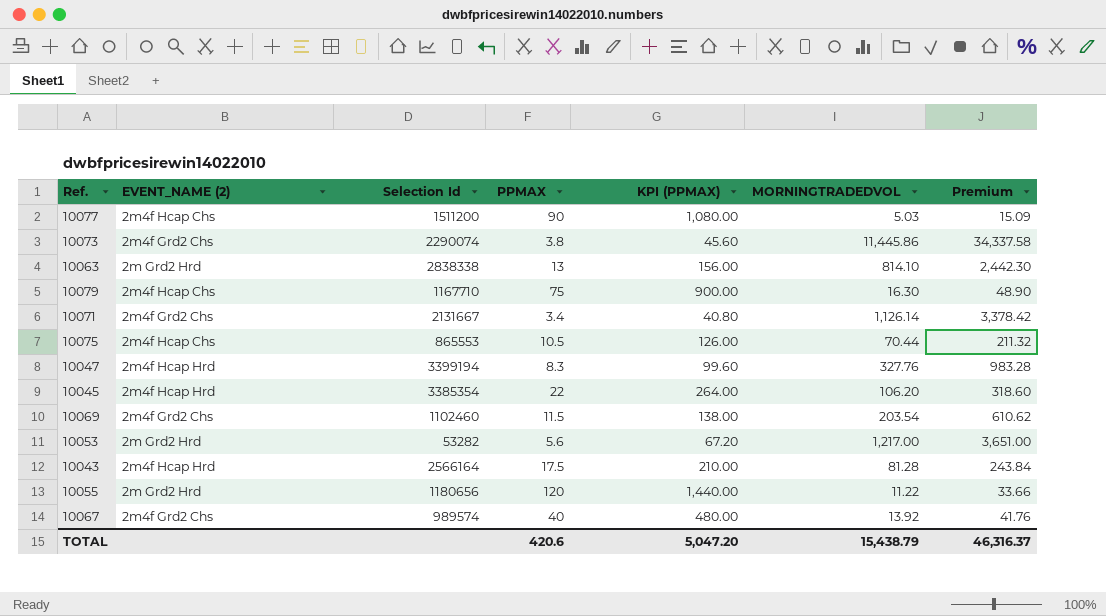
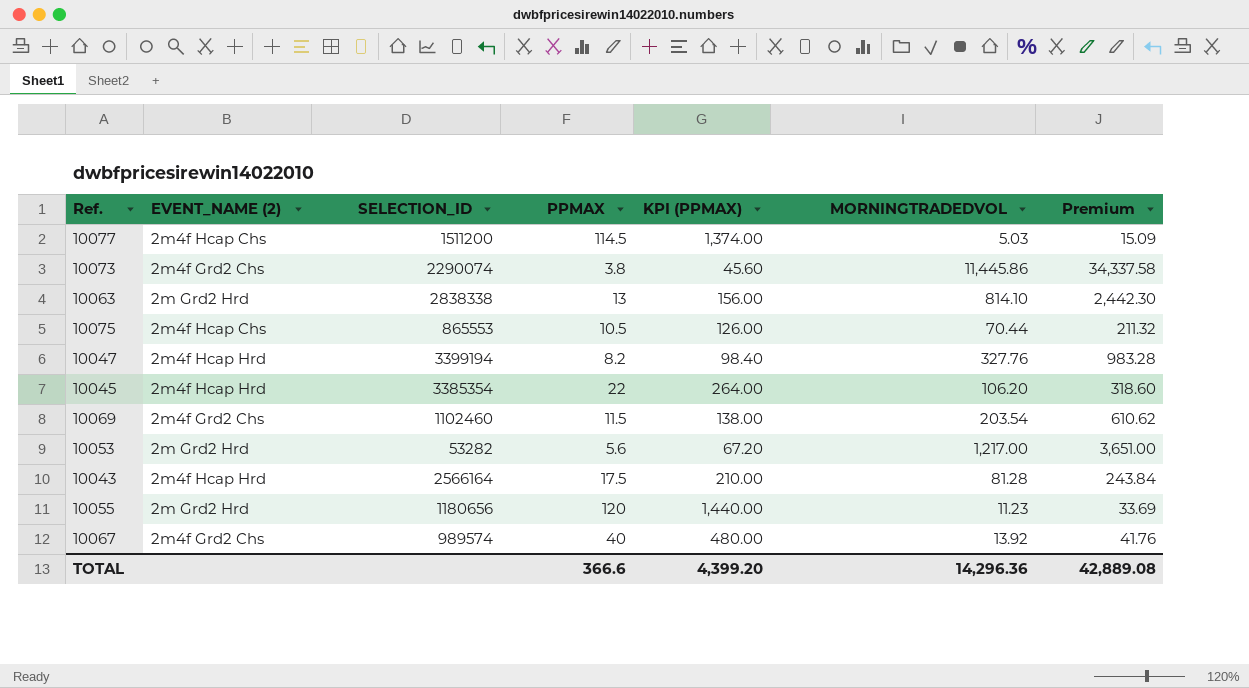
column name: Selection Id -> SELECTION_ID
row 10079: 2m4f Hcap Chs | 1167710 | 75 | 900.00 | 16.30 | 48.90 -> none
row 10071: 2m4f Grd2 Chs | 2131667 | 3.4 | 40.80 | 1,126.14 | 3,378.42 -> none
10077 | PPMAX: 90 -> 114.5
10077 | KPI (PPMAX): 1,080.00 -> 1,374.00
10047 | PPMAX: 8.3 -> 8.2
10047 | KPI (PPMAX): 99.60 -> 98.40
10055 | MORNINGTRADEDVOL: 11.22 -> 11.23
10055 | Premium: 33.66 -> 33.69
TOTAL | PPMAX: 420.6 -> 366.6
TOTAL | KPI (PPMAX): 5,047.20 -> 4,399.20
TOTAL | MORNINGTRADEDVOL: 15,438.79 -> 14,296.36
TOTAL | Premium: 46,316.37 -> 42,889.08

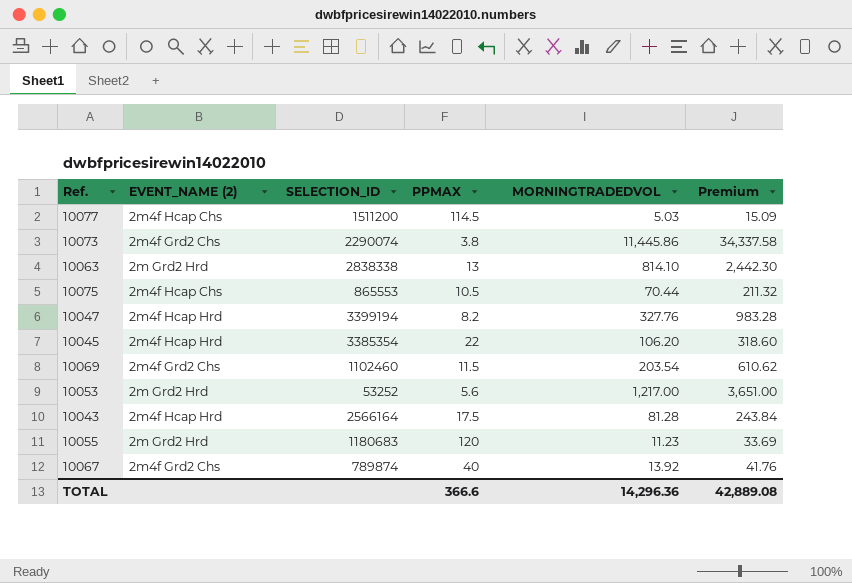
column KPI (PPMAX) | formula: [PPMAX] * 12 -> none
10053 | SELECTION_ID: 53282 -> 53252
10055 | SELECTION_ID: 1180656 -> 1180683
10067 | SELECTION_ID: 989574 -> 789874

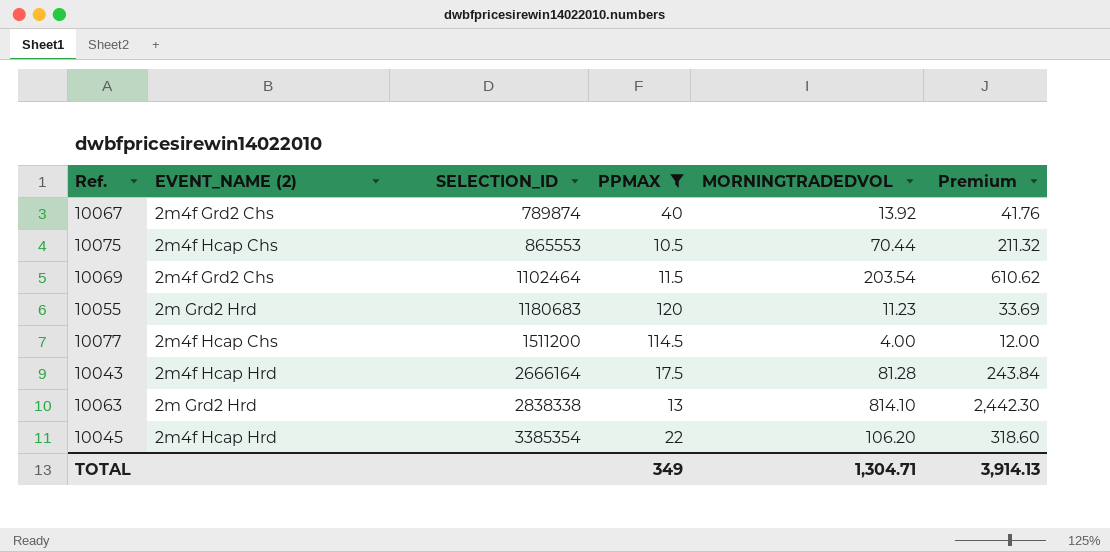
filter: none -> PPMAX >= 10.5
row order: none -> SELECTION_ID ascending
10069 | SELECTION_ID: 1102460 -> 1102464
10077 | MORNINGTRADEDVOL: 5.03 -> 4.00
10077 | Premium: 15.09 -> 12.00
10043 | SELECTION_ID: 2566164 -> 2666164
TOTAL | PPMAX: 366.6 -> 349
TOTAL | MORNINGTRADEDVOL: 14,296.36 -> 1,304.71
TOTAL | Premium: 42,889.08 -> 3,914.13

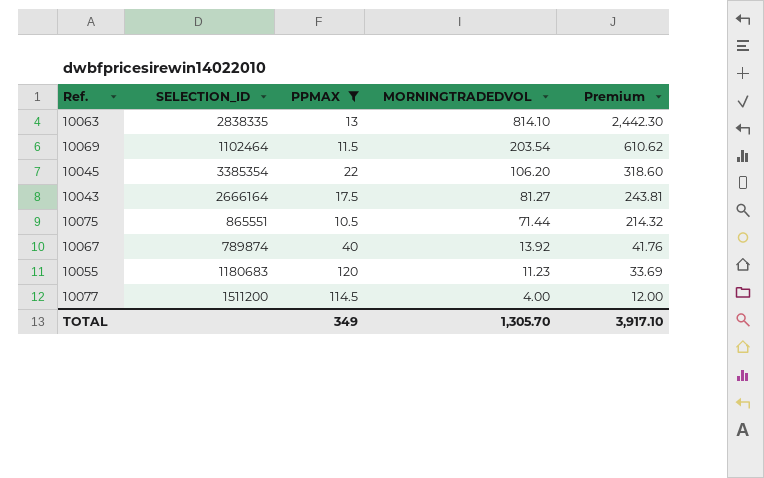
row order: SELECTION_ID ascending -> MORNINGTRADEDVOL descending
column EVENT_NAME (2) | position: 2 -> none
10063 | SELECTION_ID: 2838338 -> 2838335
10043 | MORNINGTRADEDVOL: 81.28 -> 81.27
10043 | Premium: 243.84 -> 243.81
10075 | SELECTION_ID: 865553 -> 865551
10075 | MORNINGTRADEDVOL: 70.44 -> 71.44
10075 | Premium: 211.32 -> 214.32
TOTAL | MORNINGTRADEDVOL: 1,304.71 -> 1,305.70
TOTAL | Premium: 3,914.13 -> 3,917.10

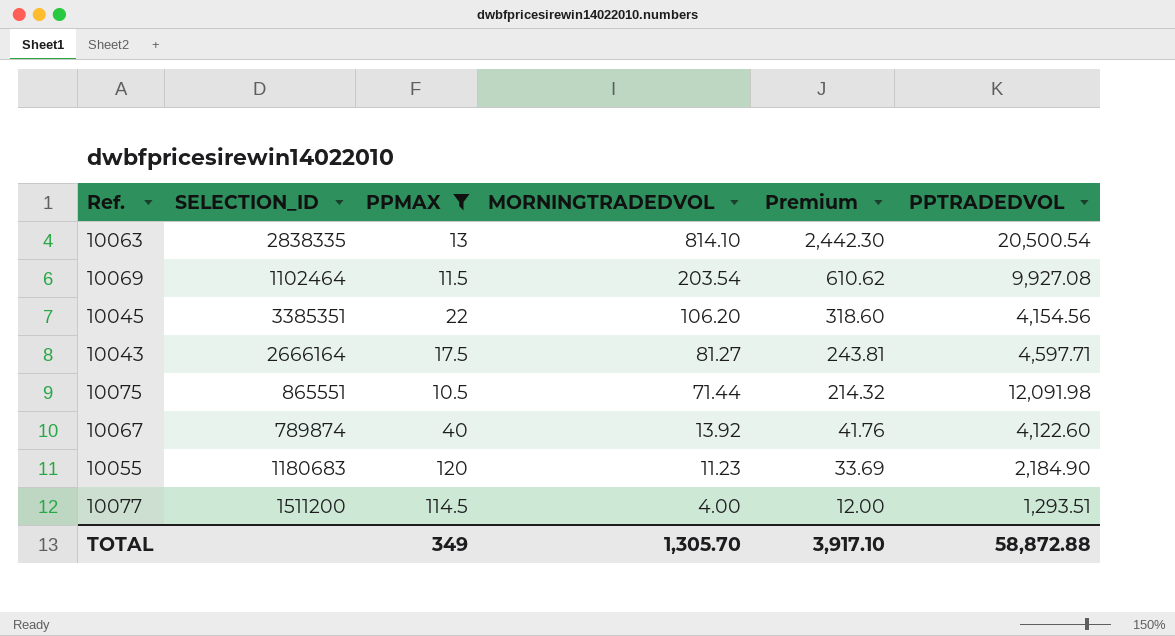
column PPTRADEDVOL | position: none -> 6
10045 | SELECTION_ID: 3385354 -> 3385351

